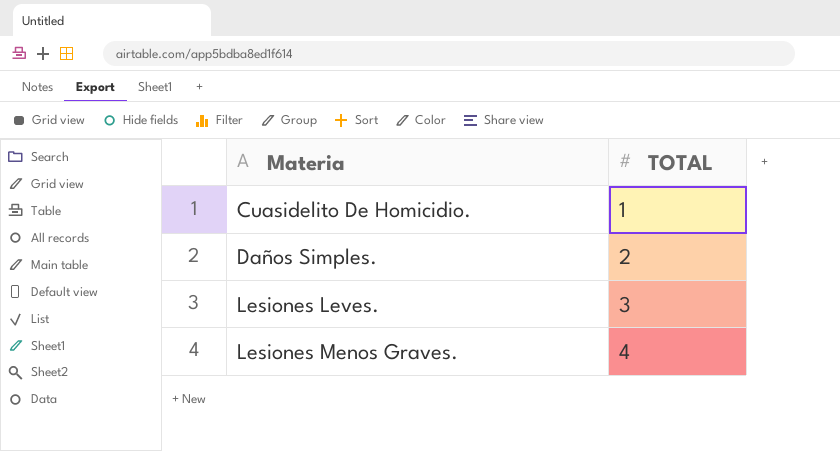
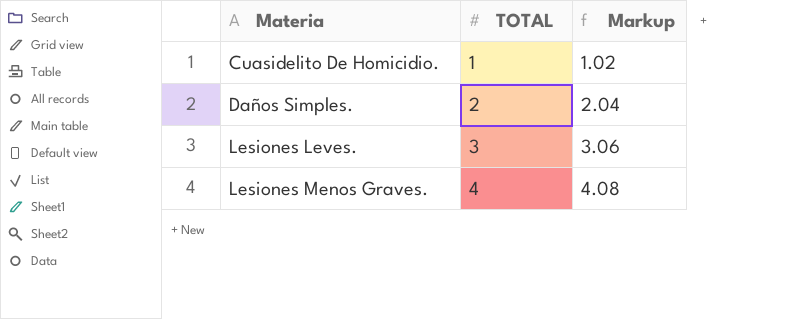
column Markup | formula: none -> [TOTAL] * 1.02

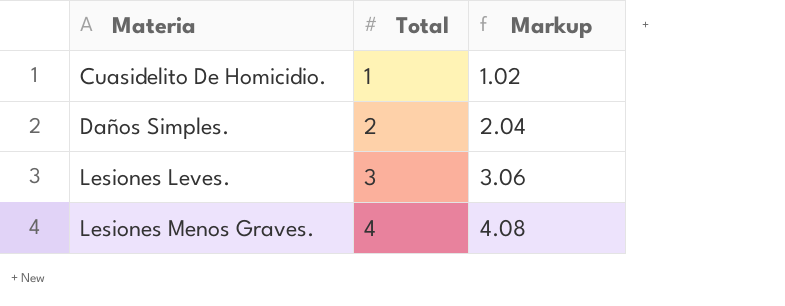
column name: TOTAL -> Total

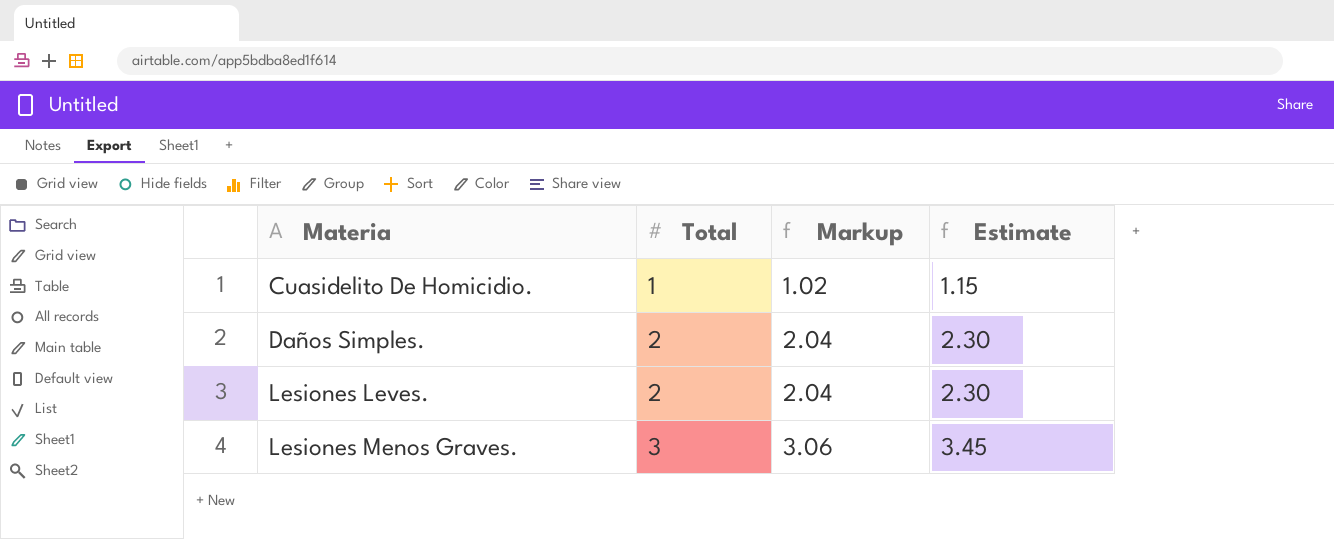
column Estimate | formula: none -> [Total] * 1.15
Lesiones Leves. | Total: 3 -> 2
Lesiones Leves. | Markup: 3.06 -> 2.04
Lesiones Menos Graves. | Total: 4 -> 3
Lesiones Menos Graves. | Markup: 4.08 -> 3.06

